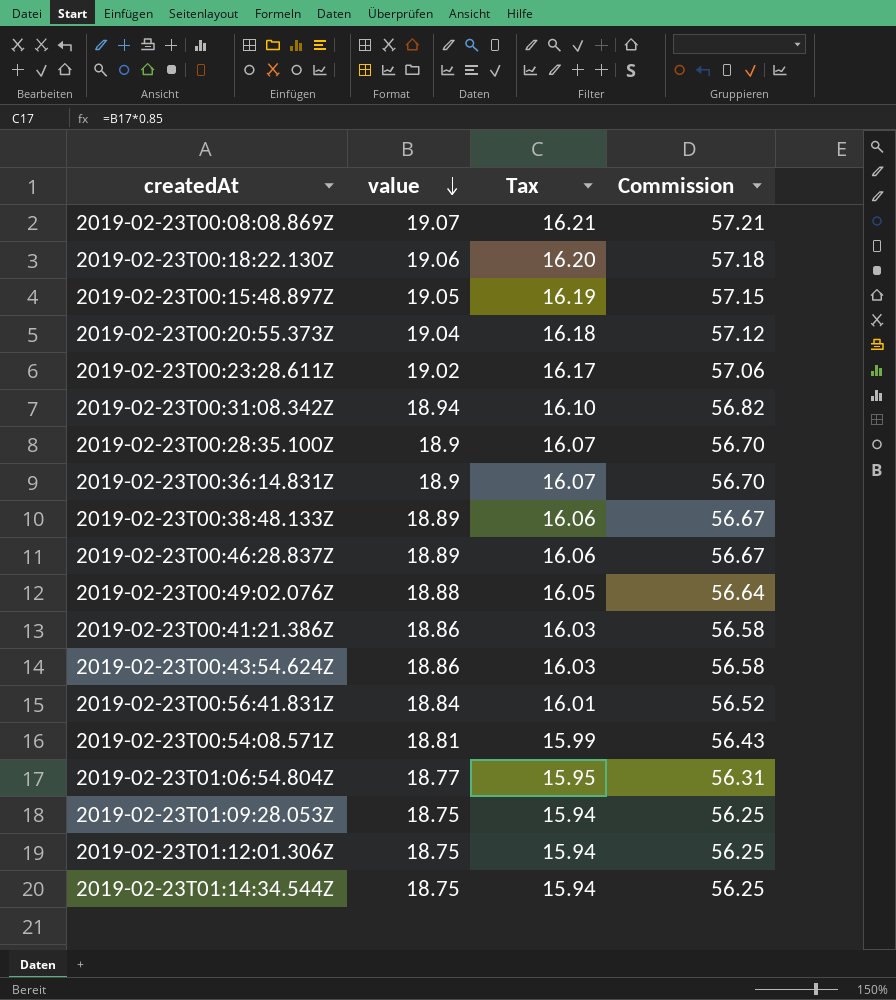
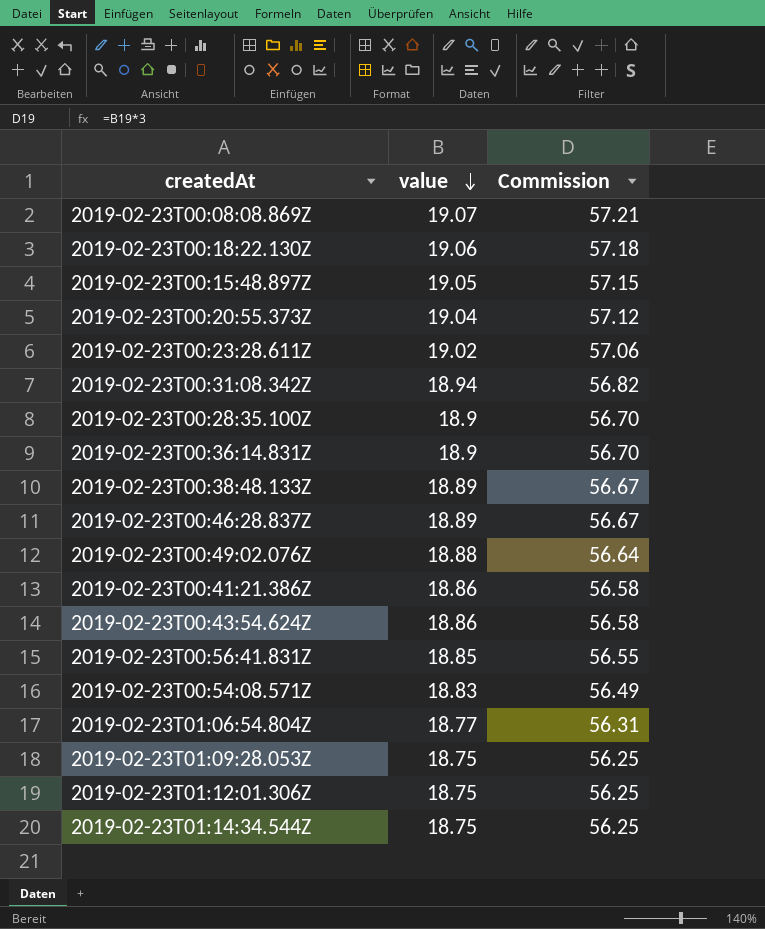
column Tax | formula: [value] * 0.85 -> none
2019-02-23T00:56:41.831Z | value: 18.84 -> 18.85
2019-02-23T00:56:41.831Z | Commission: 56.52 -> 56.55
2019-02-23T00:54:08.571Z | value: 18.81 -> 18.83
2019-02-23T00:54:08.571Z | Commission: 56.43 -> 56.49

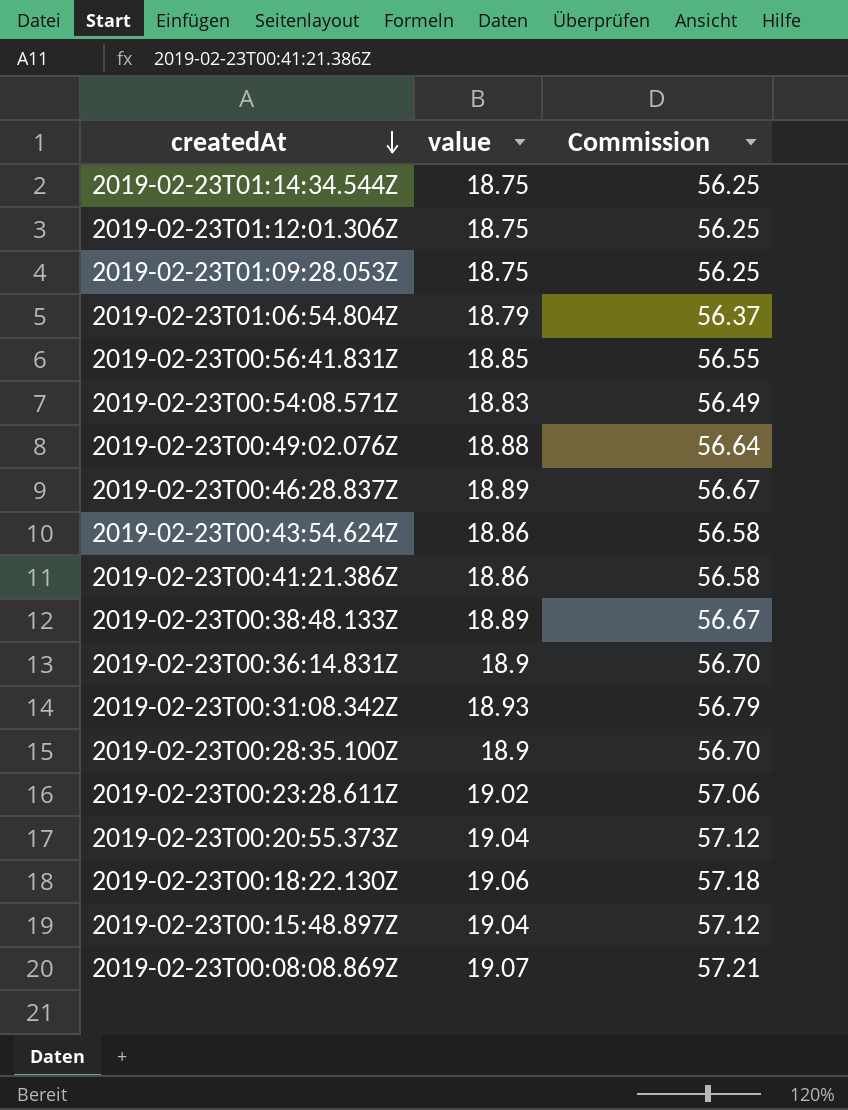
row order: value descending -> createdAt descending
2019-02-23T01:06:54.804Z | value: 18.77 -> 18.79
2019-02-23T01:06:54.804Z | Commission: 56.31 -> 56.37
2019-02-23T00:31:08.342Z | value: 18.94 -> 18.93
2019-02-23T00:31:08.342Z | Commission: 56.82 -> 56.79
2019-02-23T00:15:48.897Z | value: 19.05 -> 19.04
2019-02-23T00:15:48.897Z | Commission: 57.15 -> 57.12

